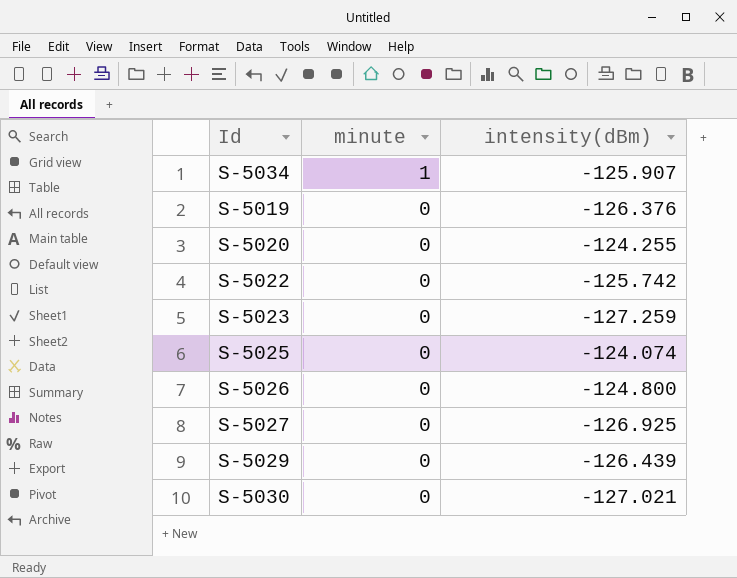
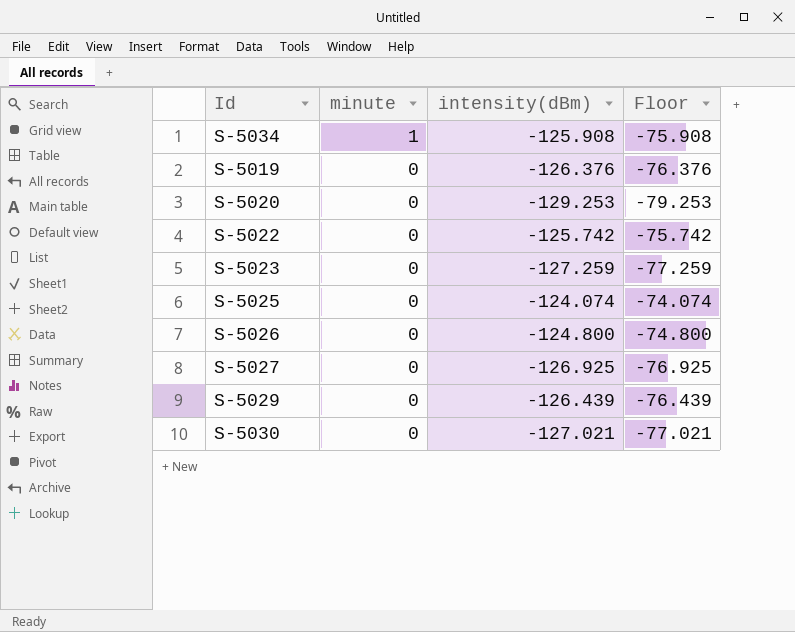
column Floor | formula: none -> [intensity(dBm)] + 50
S-5034 | intensity(dBm): -125.907 -> -125.908
S-5020 | intensity(dBm): -124.255 -> -129.253

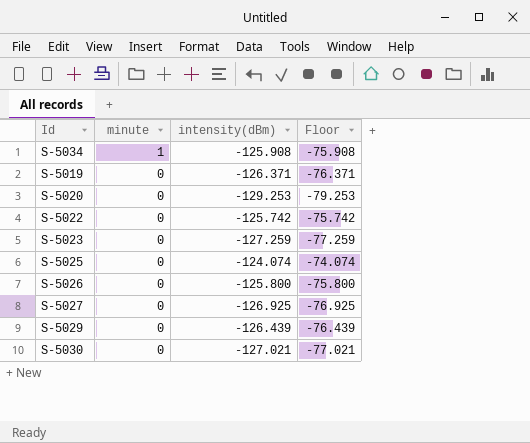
S-5019 | intensity(dBm): -126.376 -> -126.371
S-5019 | Floor: -76.376 -> -76.371
S-5026 | intensity(dBm): -124.800 -> -125.800
S-5026 | Floor: -74.800 -> -75.800

